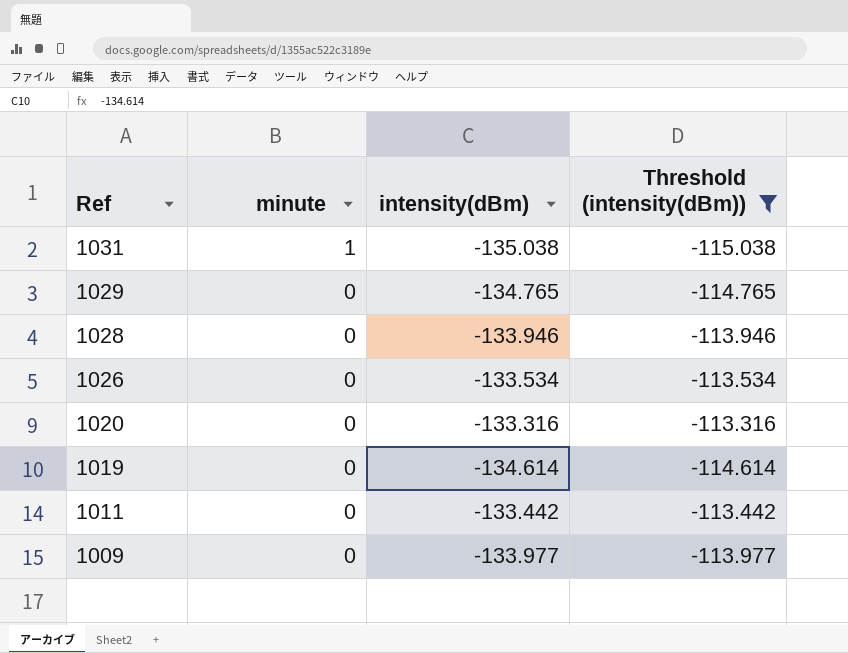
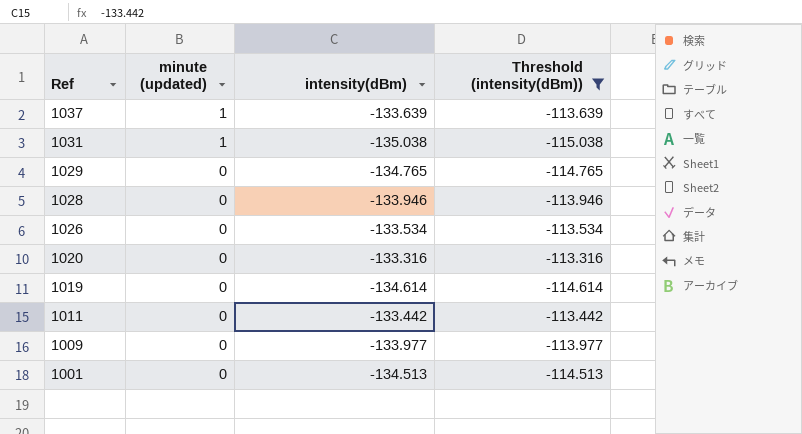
column name: minute -> minute (updated)
row 1037: none -> 1 | -133.639 | -113.639
row 1001: none -> 0 | -134.513 | -114.513

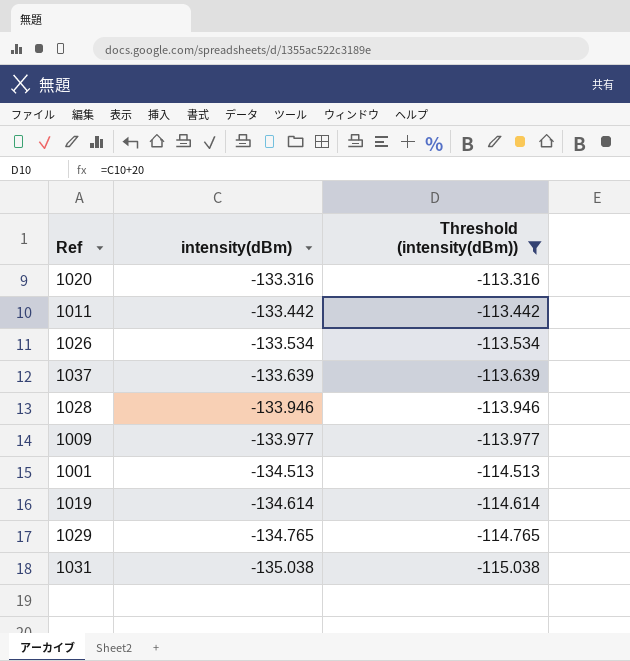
row order: Ref descending -> intensity(dBm) descending
column minute (updated) | position: 2 -> none

